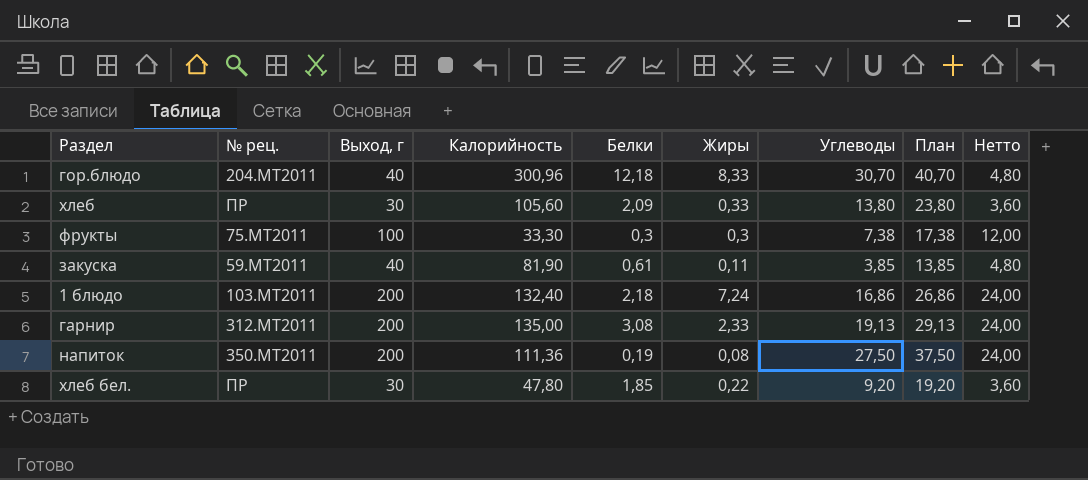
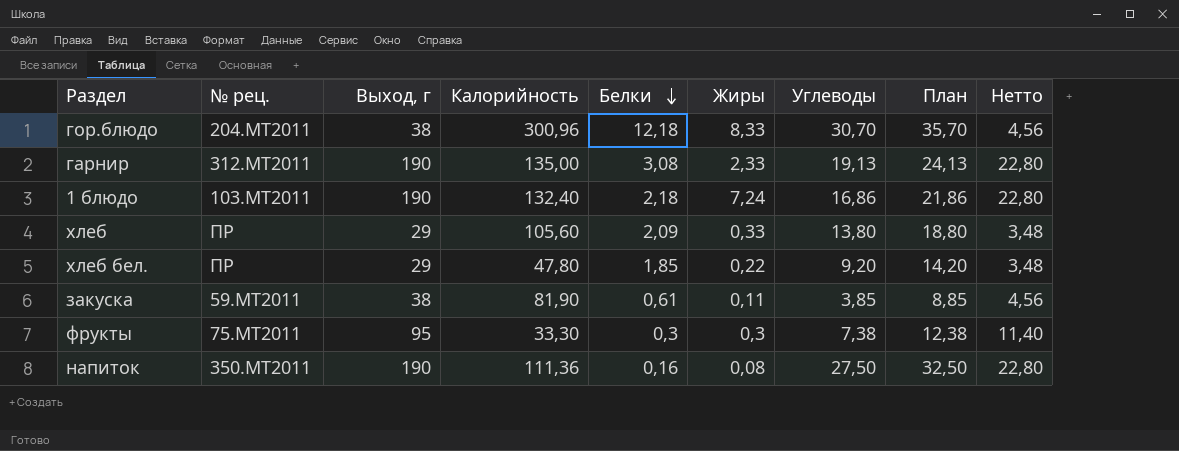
row order: none -> Белки descending
column План | formula: [Углеводы] + 10 -> [Углеводы] + 5
гор.блюдо | Выход, г: 40 -> 38
гор.блюдо | Нетто: 4,80 -> 4,56
гарнир | Выход, г: 200 -> 190
гарнир | Нетто: 24,00 -> 22,80
1 блюдо | Выход, г: 200 -> 190
1 блюдо | Нетто: 24,00 -> 22,80
хлеб | Выход, г: 30 -> 29
хлеб | Нетто: 3,60 -> 3,48
хлеб бел. | Выход, г: 30 -> 29
хлеб бел. | Нетто: 3,60 -> 3,48
закуска | Выход, г: 40 -> 38
закуска | Нетто: 4,80 -> 4,56
фрукты | Выход, г: 100 -> 95
фрукты | Нетто: 12,00 -> 11,40
напиток | Выход, г: 200 -> 190
напиток | Белки: 0,19 -> 0,16
напиток | Нетто: 24,00 -> 22,80

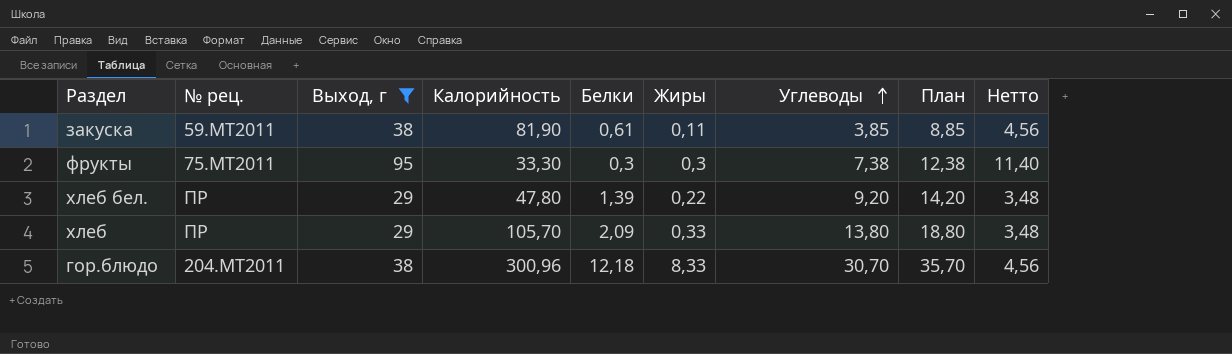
filter: none -> Выход, г != 190
row order: Белки descending -> Углеводы ascending
хлеб бел. | Белки: 1,85 -> 1,39
хлеб | Калорийность: 105,60 -> 105,70

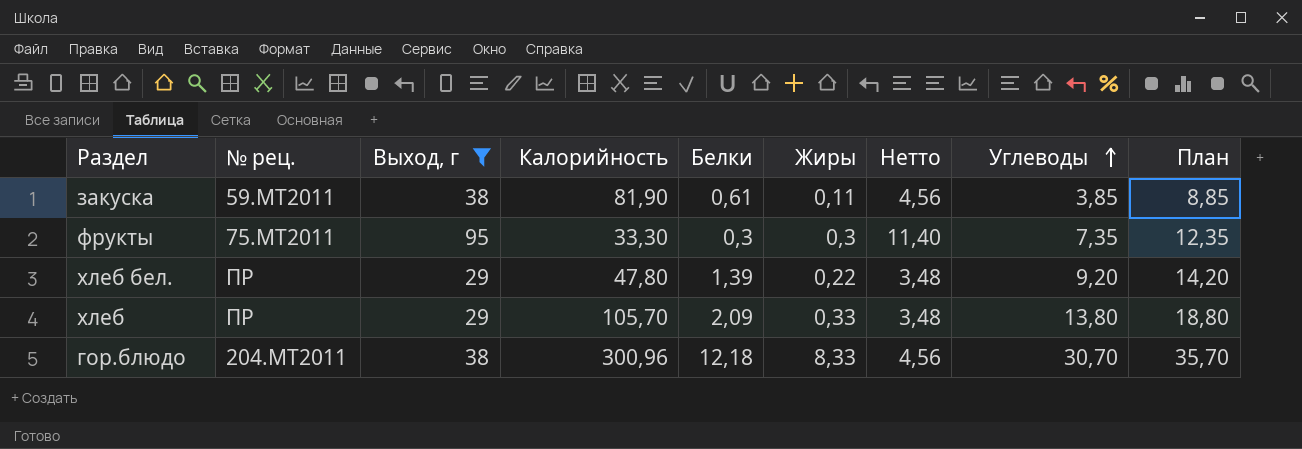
column Нетто | position: 9 -> 7
фрукты | Углеводы: 7,38 -> 7,35
фрукты | План: 12,38 -> 12,35

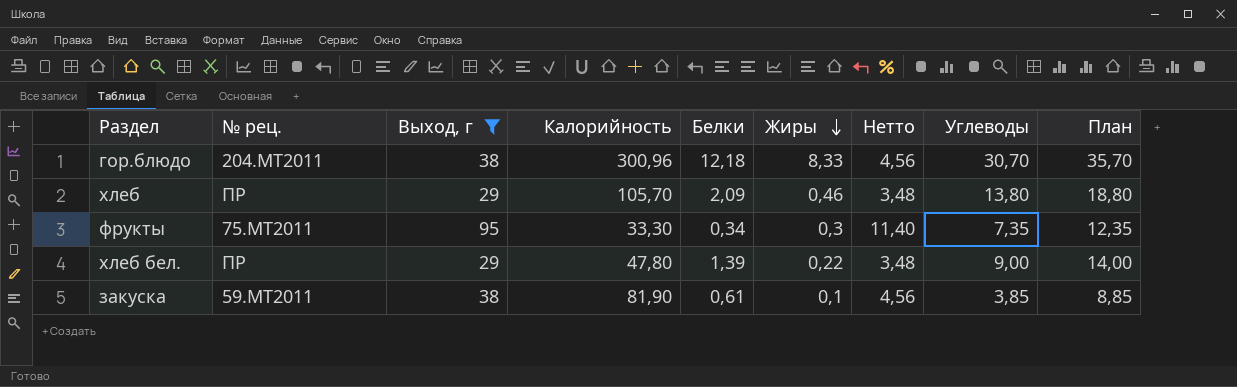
row order: Углеводы ascending -> Жиры descending
хлеб | Жиры: 0,33 -> 0,46
фрукты | Белки: 0,3 -> 0,34
хлеб бел. | Углеводы: 9,20 -> 9,00
хлеб бел. | План: 14,20 -> 14,00
закуска | Жиры: 0,11 -> 0,1

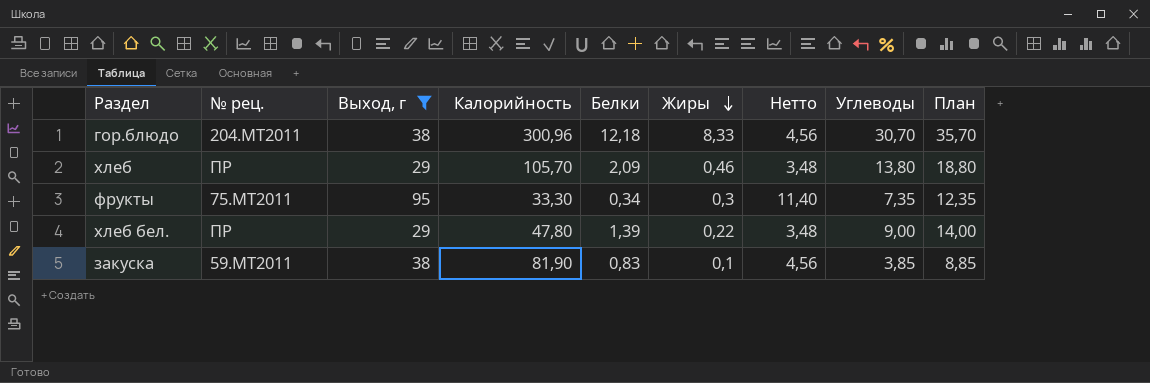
закуска | Белки: 0,61 -> 0,83

